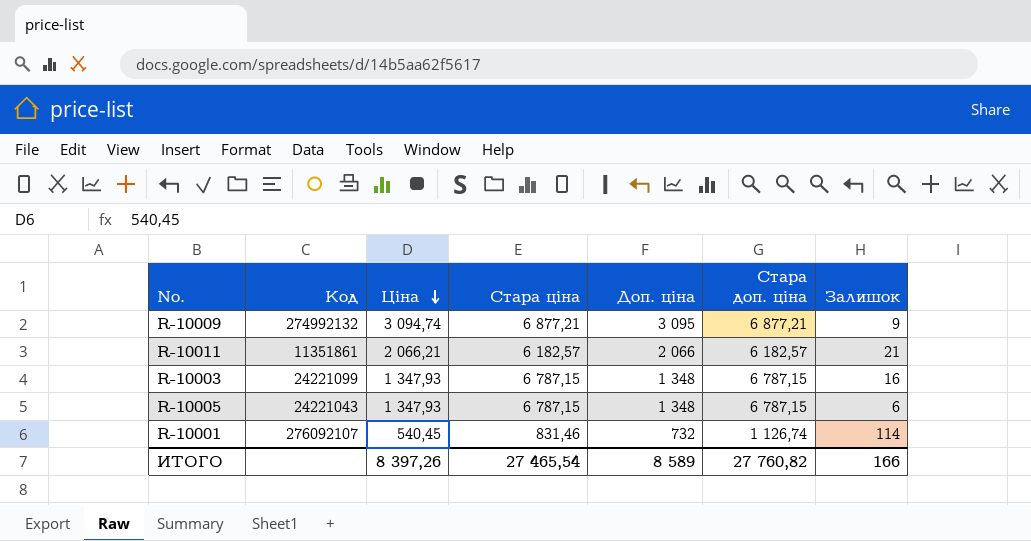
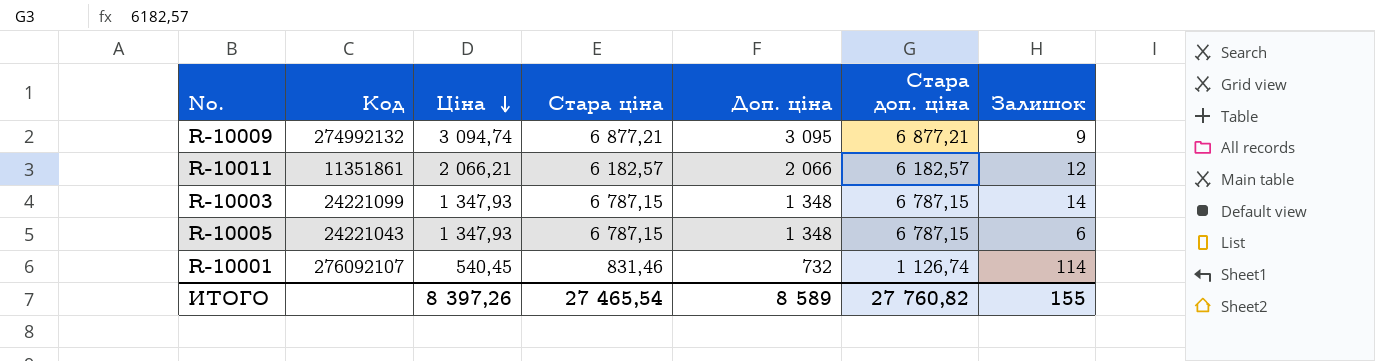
R-10011 | Залишок: 21 -> 12
R-10003 | Залишок: 16 -> 14
ИТОГО | Залишок: 166 -> 155

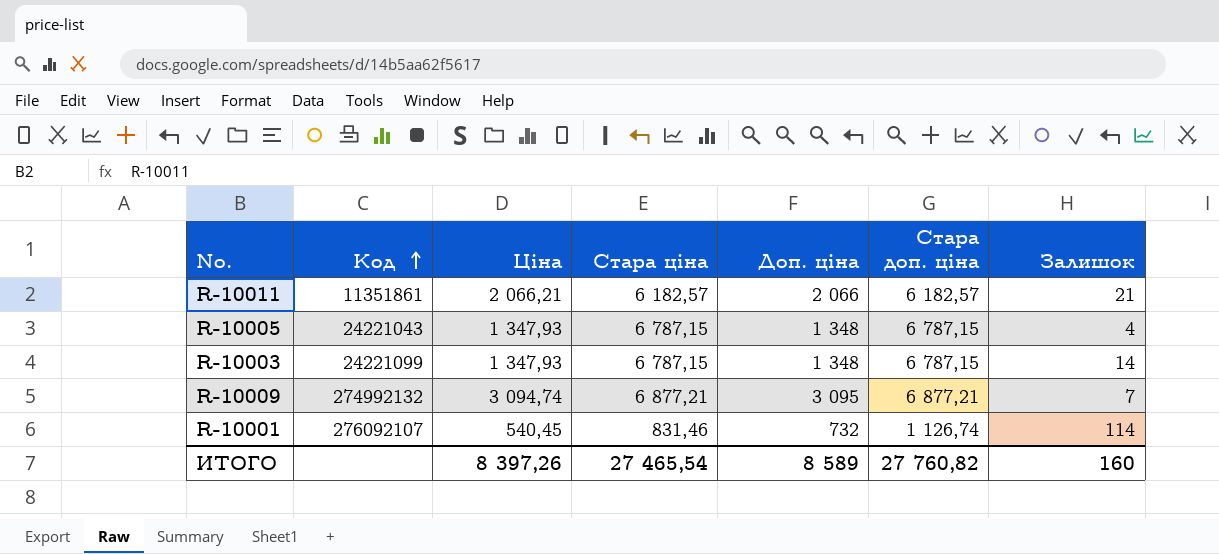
row order: Ціна descending -> Код ascending
R-10011 | Залишок: 12 -> 21
R-10005 | Залишок: 6 -> 4
R-10009 | Залишок: 9 -> 7
ИТОГО | Залишок: 155 -> 160

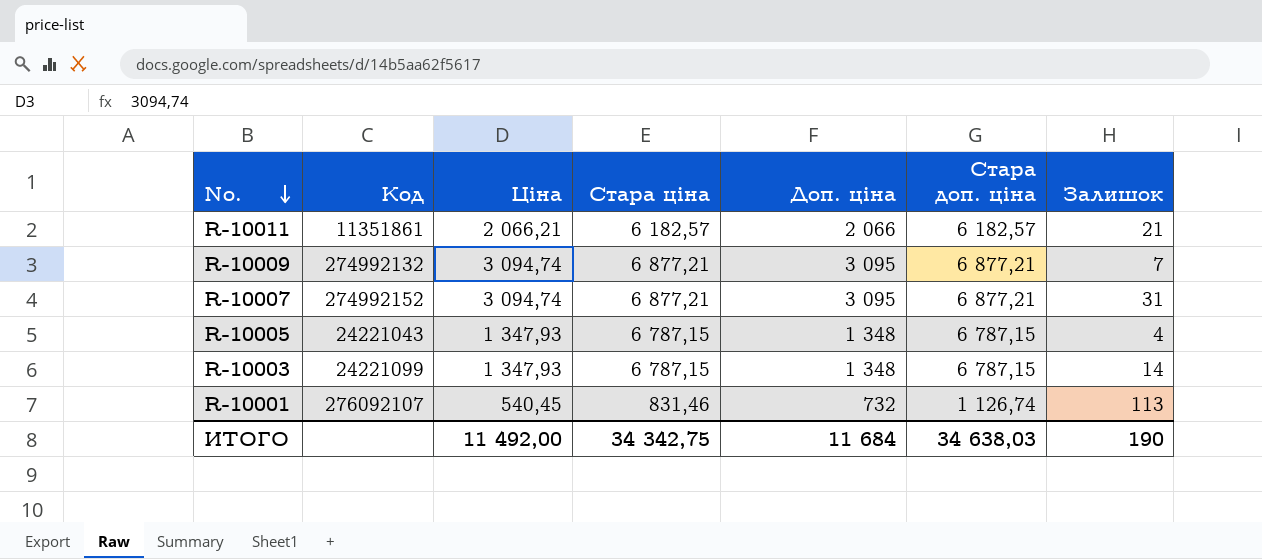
row order: Код ascending -> No. descending
row R-10007: none -> 274992152 | 3 094,74 | 6 877,21 | 3 095 | 6 877,21 | 31
R-10001 | Залишок: 114 -> 113
ИТОГО | Ціна: 8 397,26 -> 11 492,00
ИТОГО | Стара ціна: 27 465,54 -> 34 342,75
ИТОГО | Доп. ціна: 8 589 -> 11 684
ИТОГО | Стара доп. ціна: 27 760,82 -> 34 638,03
ИТОГО | Залишок: 160 -> 190

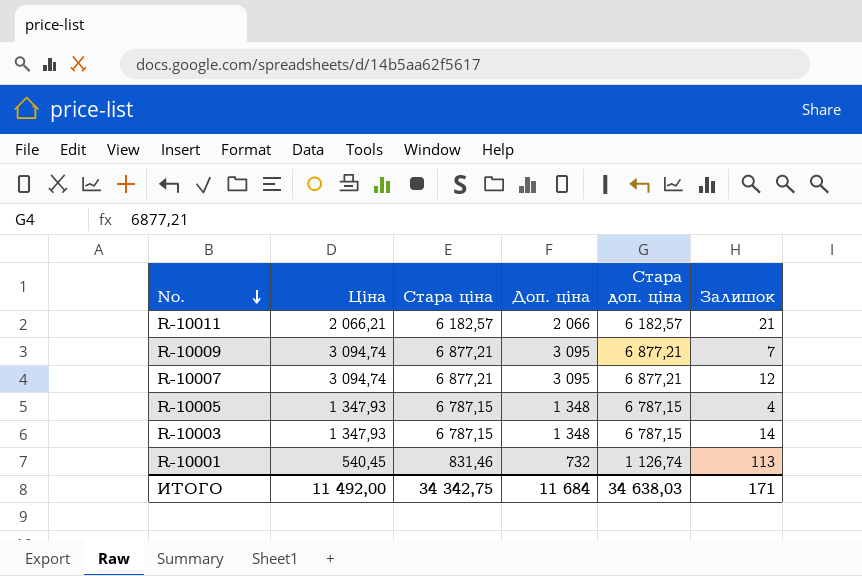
column Код | position: 2 -> none
R-10007 | Залишок: 31 -> 12
ИТОГО | Залишок: 190 -> 171

